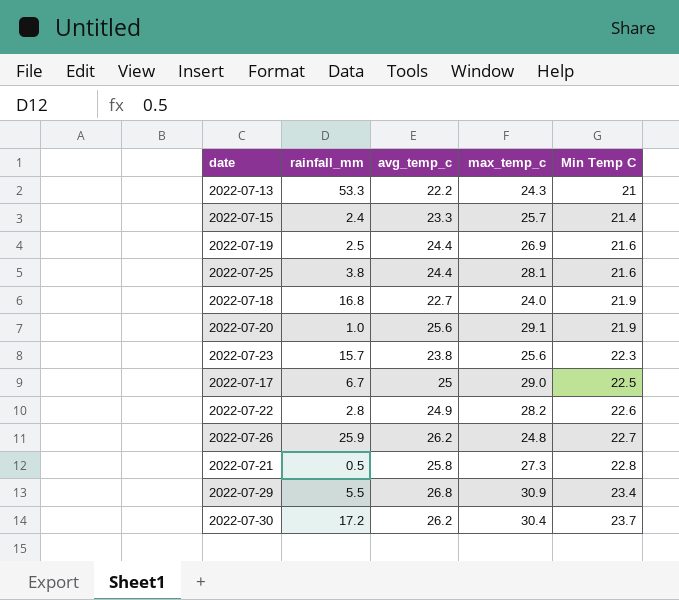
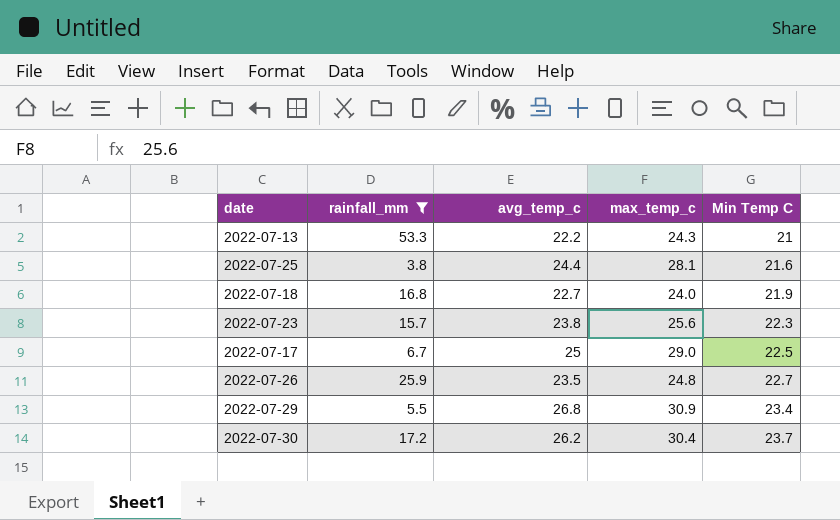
filter: none -> rainfall_mm >= 3.8
2022-07-26 | avg_temp_c: 26.2 -> 23.5

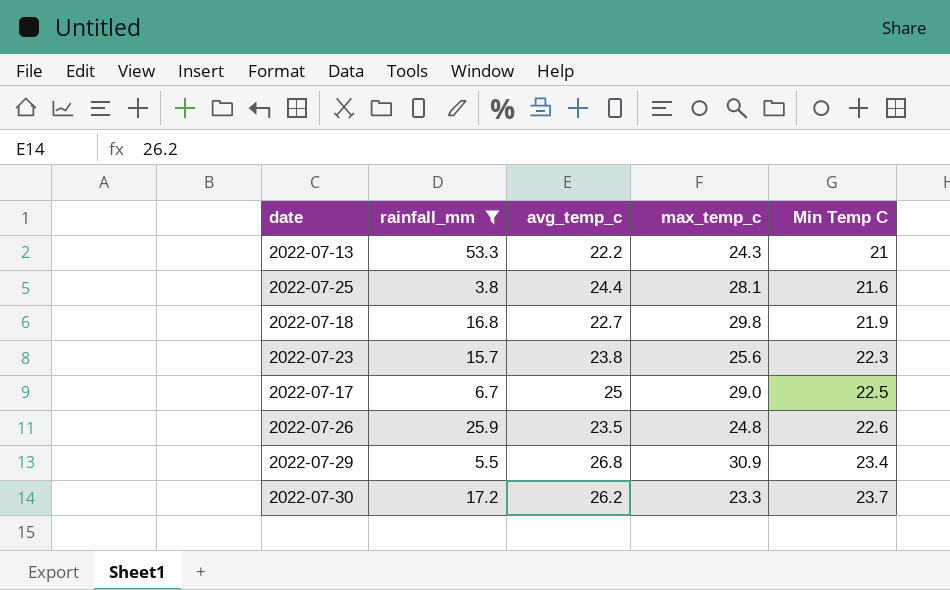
2022-07-18 | max_temp_c: 24.0 -> 29.8
2022-07-26 | Min Temp C: 22.7 -> 22.6
2022-07-30 | max_temp_c: 30.4 -> 23.3

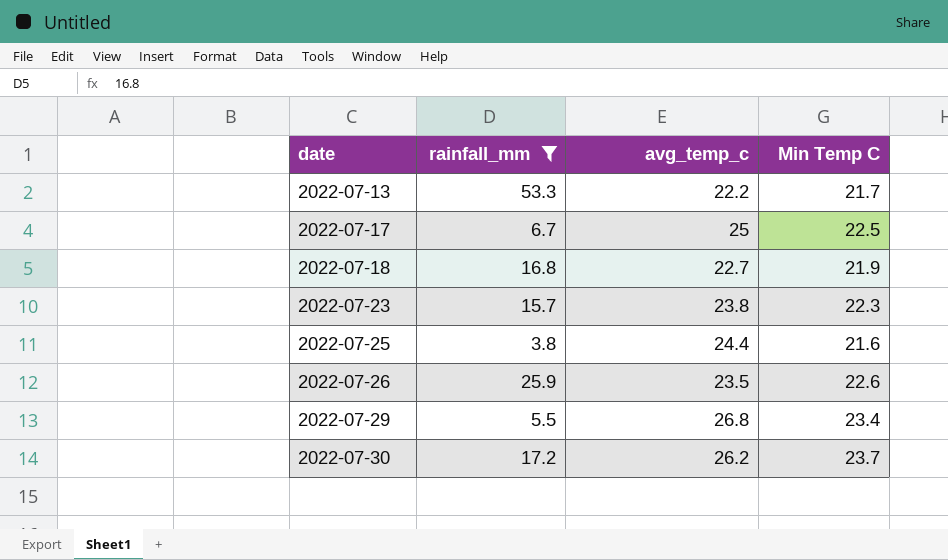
row order: Min Temp C ascending -> date ascending
column max_temp_c | position: 4 -> none
2022-07-13 | Min Temp C: 21 -> 21.7

